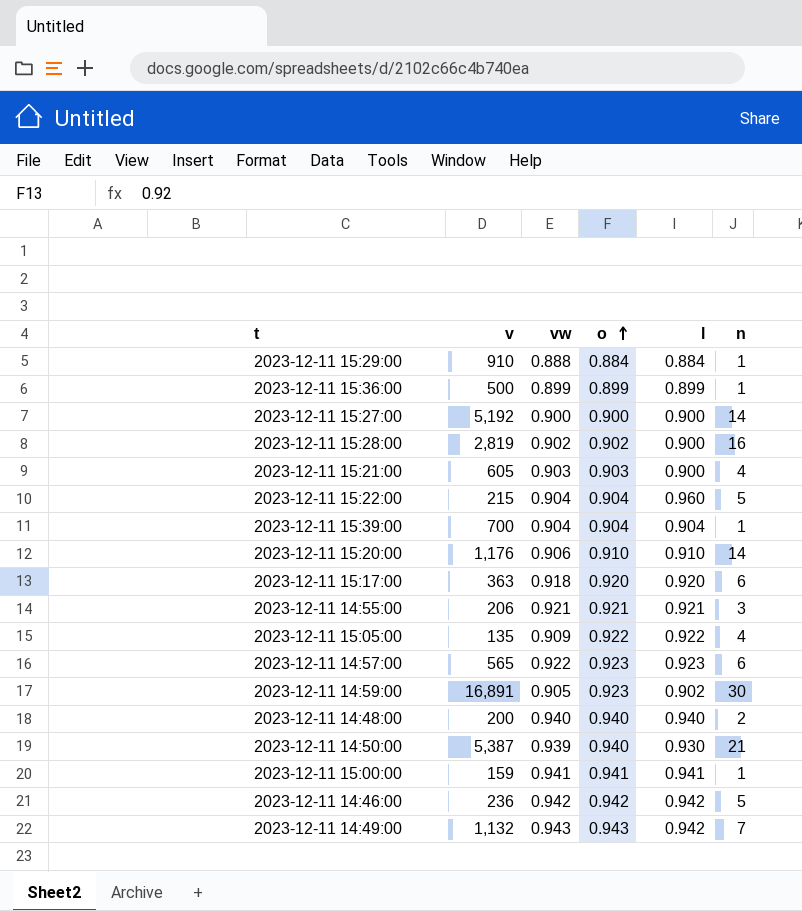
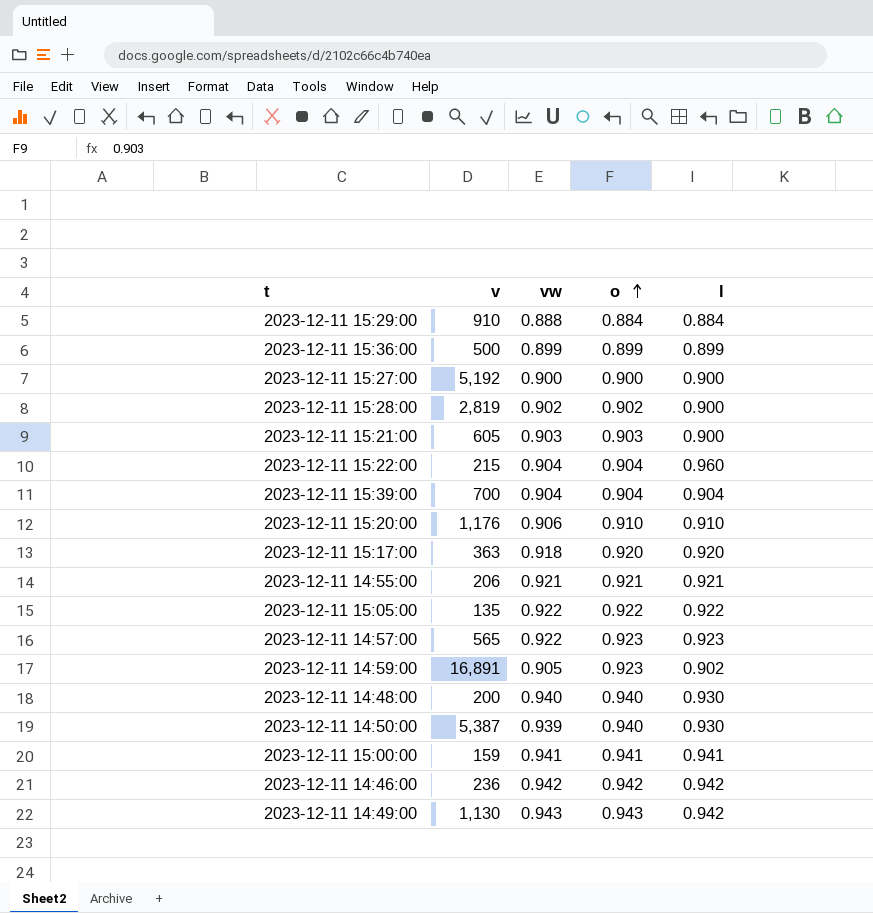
column n | position: 6 -> none
2023-12-11 15:05:00 | vw: 0.909 -> 0.922
2023-12-11 14:48:00 | l: 0.940 -> 0.930
2023-12-11 14:49:00 | v: 1,132 -> 1,130

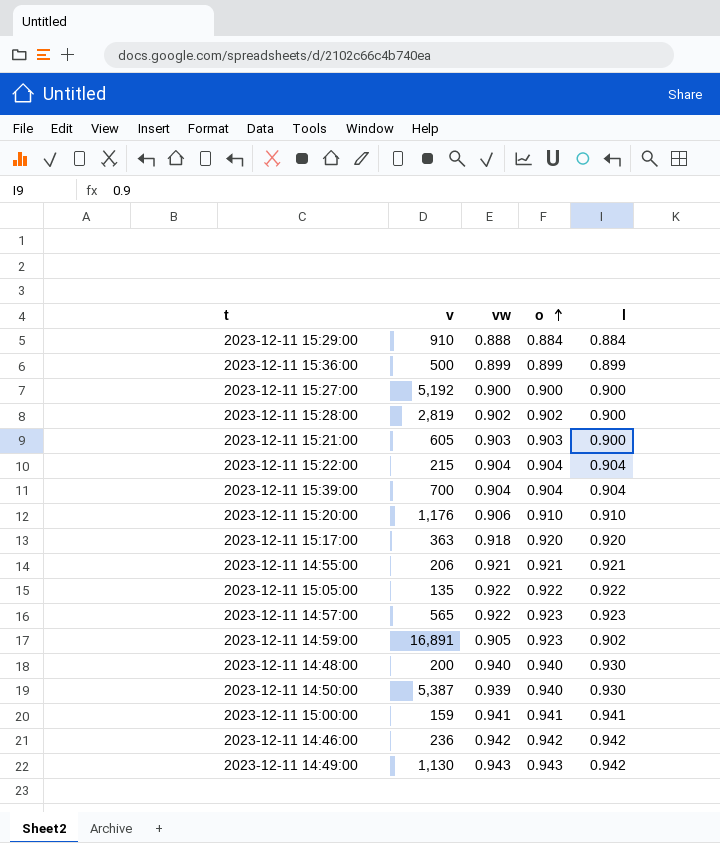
2023-12-11 15:22:00 | l: 0.960 -> 0.904

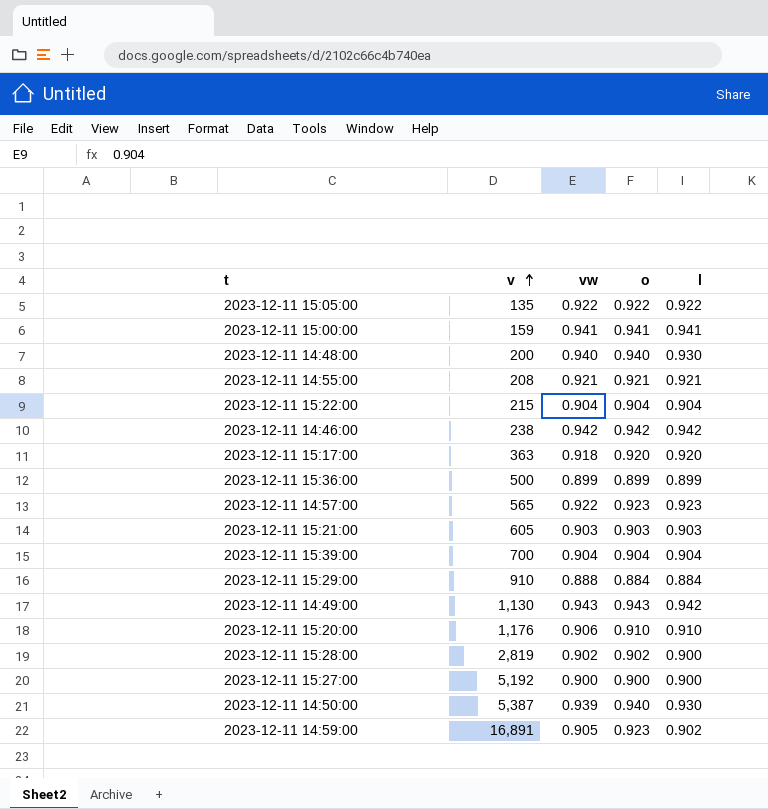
row order: o ascending -> v ascending
2023-12-11 14:55:00 | v: 206 -> 208
2023-12-11 14:46:00 | v: 236 -> 238
2023-12-11 15:21:00 | l: 0.900 -> 0.903

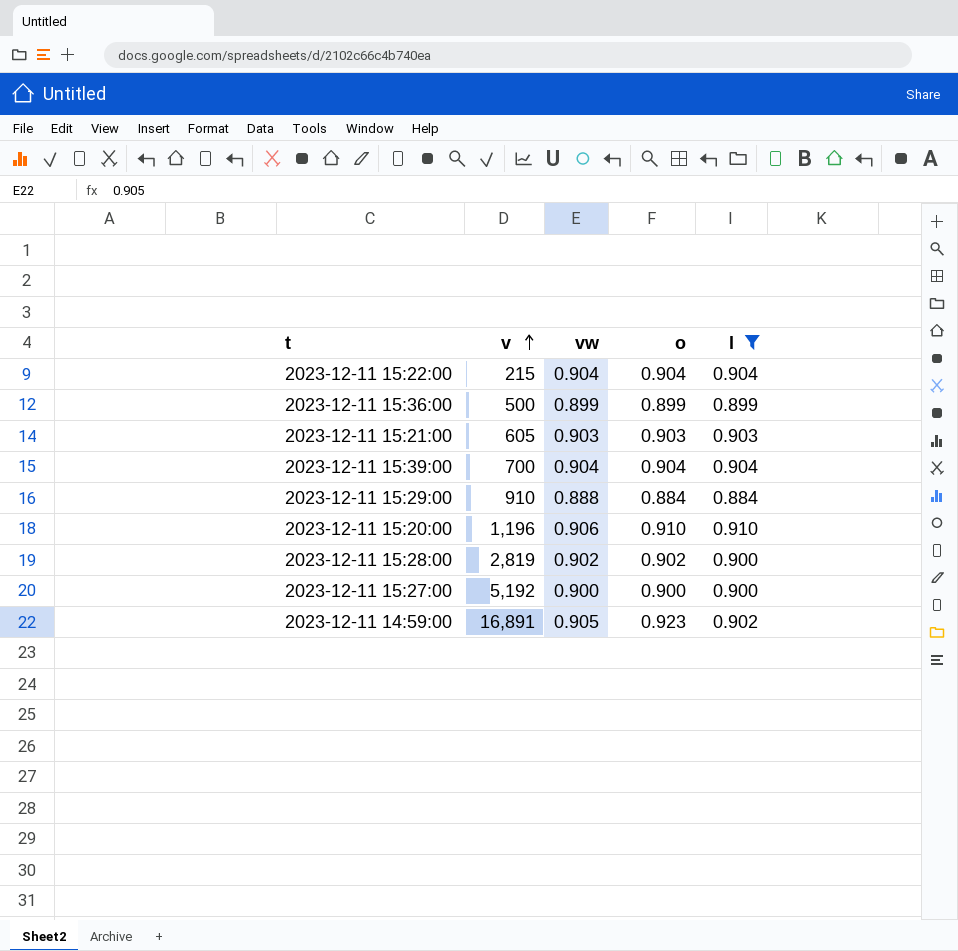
filter: none -> l <= 0.910
2023-12-11 15:20:00 | v: 1,176 -> 1,196

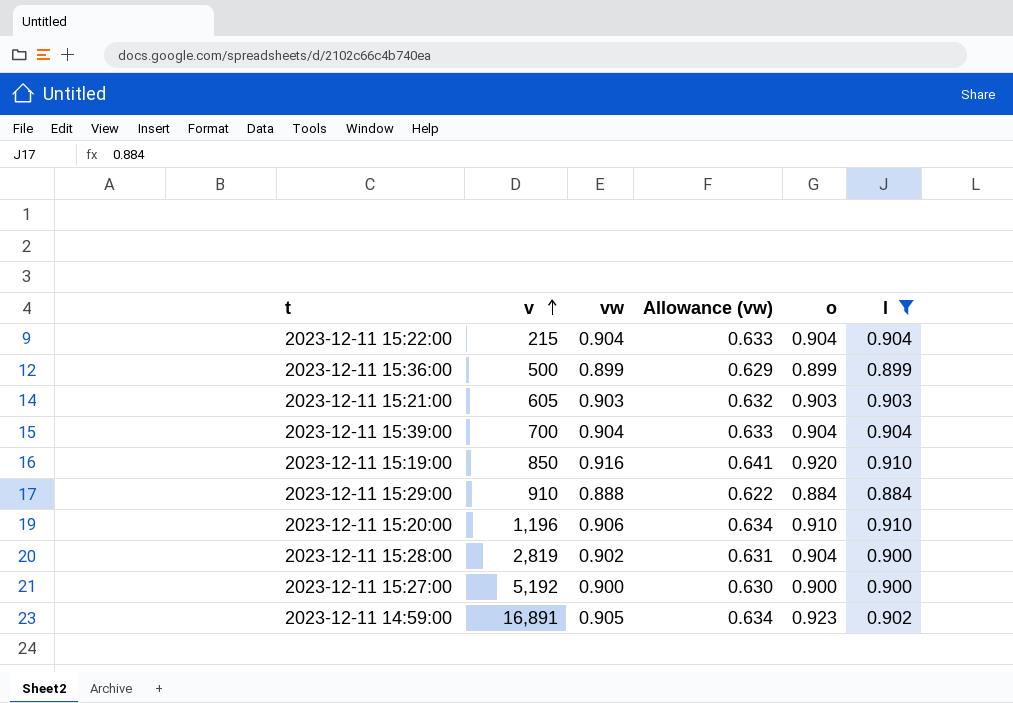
column Allowance (vw) | formula: none -> [vw] * 0.7
row 2023-12-11 15:19:00: none -> 850 | 0.916 | 0.641 | 0.920 | 0.910
2023-12-11 15:28:00 | o: 0.902 -> 0.904

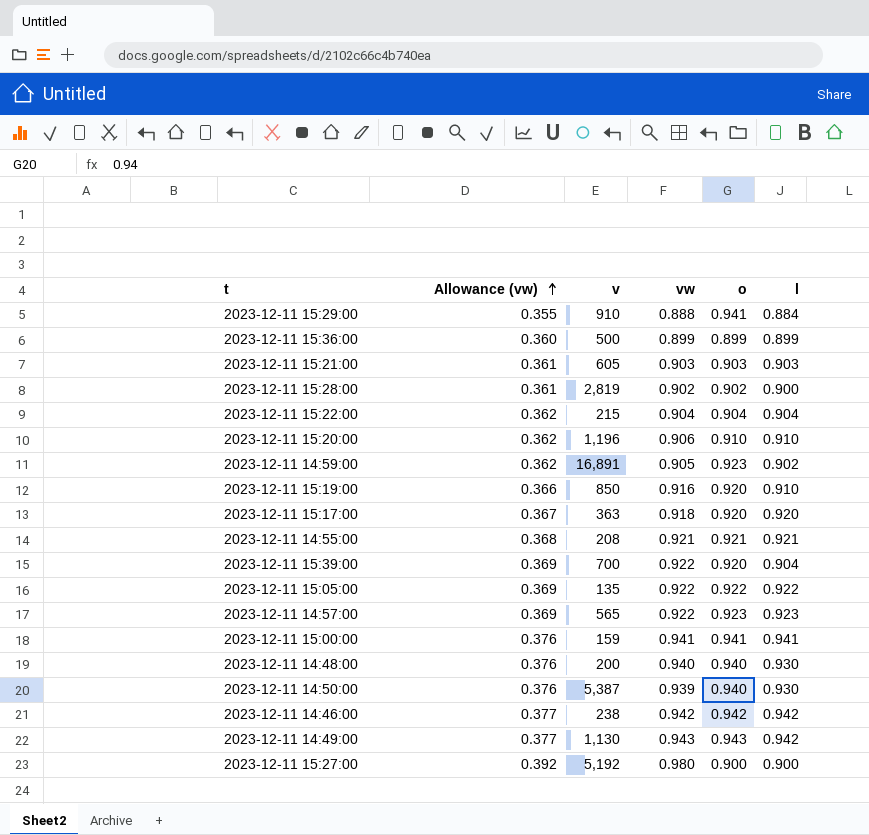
filter: l <= 0.910 -> none
row order: v ascending -> Allowance (vw) ascending
column Allowance (vw) | formula: [vw] * 0.7 -> [vw] * 0.4
column Allowance (vw) | position: 4 -> 2
2023-12-11 15:29:00 | o: 0.884 -> 0.941
2023-12-11 15:28:00 | o: 0.904 -> 0.902
2023-12-11 15:39:00 | vw: 0.904 -> 0.922
2023-12-11 15:39:00 | o: 0.904 -> 0.920
2023-12-11 15:27:00 | vw: 0.900 -> 0.980

